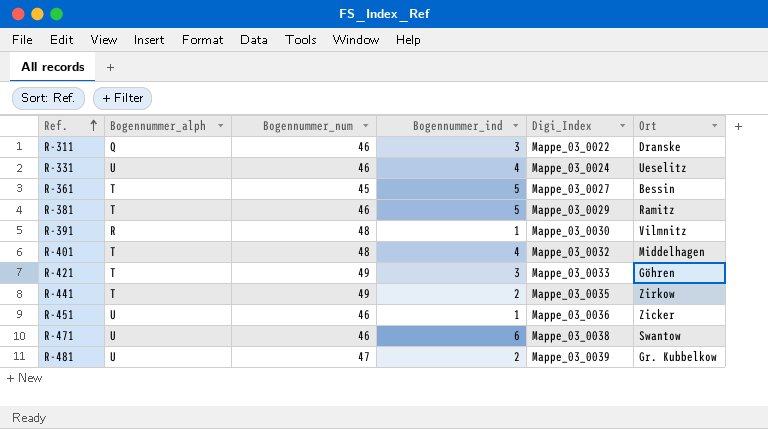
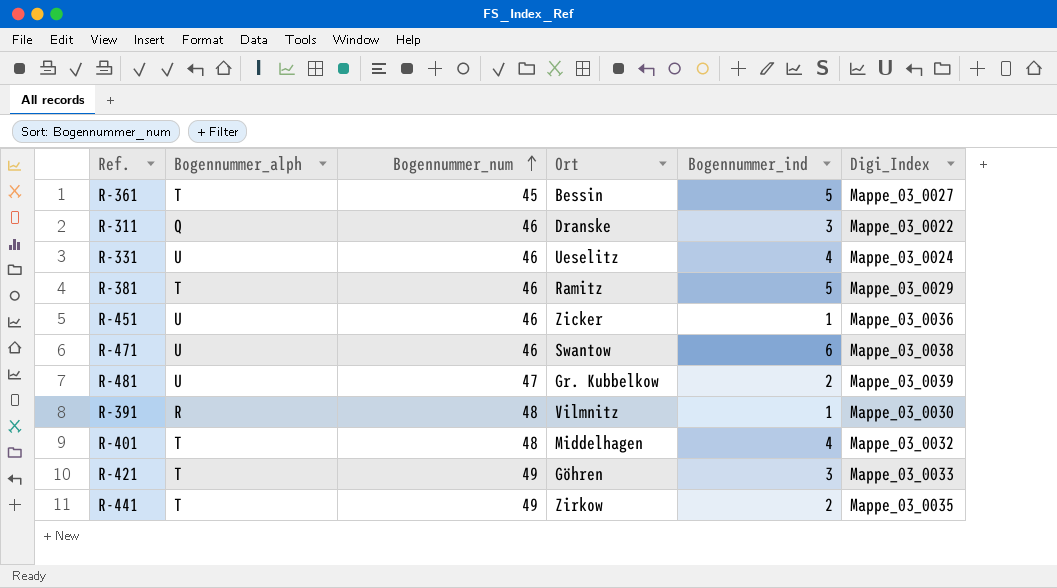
row order: Ref. ascending -> Bogennummer_num ascending
column Ort | position: 6 -> 4

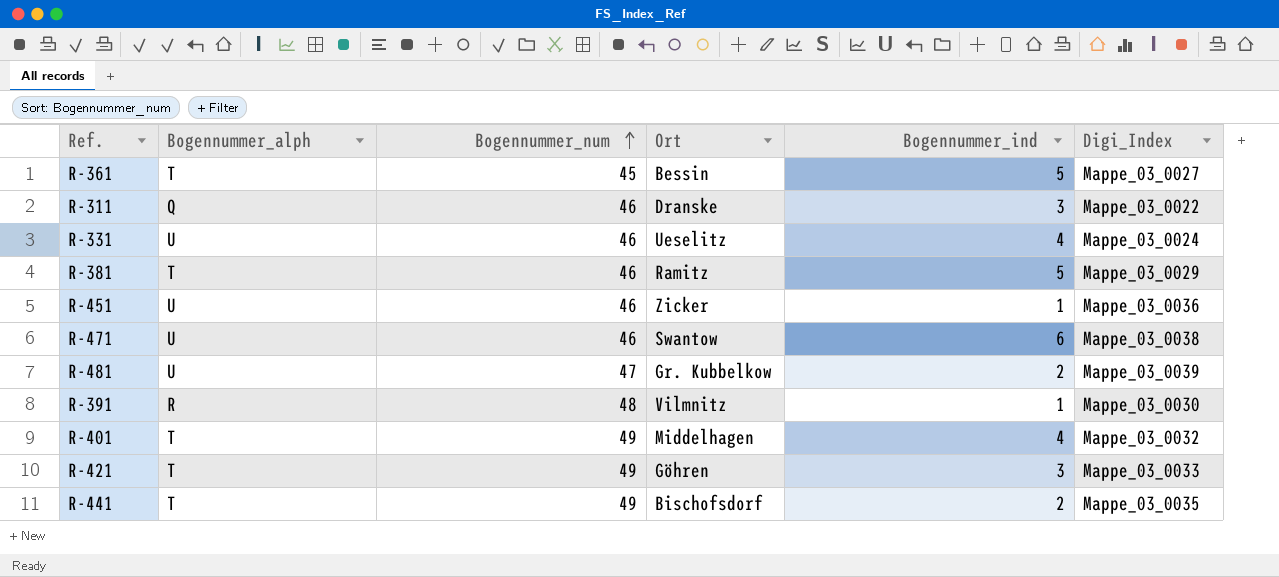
R-401 | Bogennummer_num: 48 -> 49
R-441 | Ort: Zirkow -> Bischofsdorf

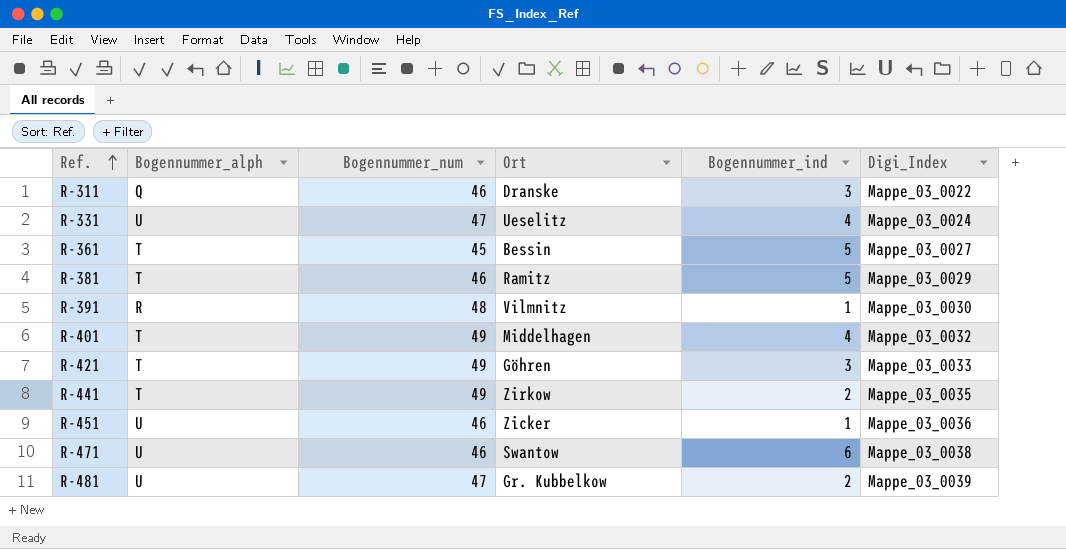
row order: Bogennummer_num ascending -> Ref. ascending
R-331 | Bogennummer_num: 46 -> 47
R-441 | Ort: Bischofsdorf -> Zirkow

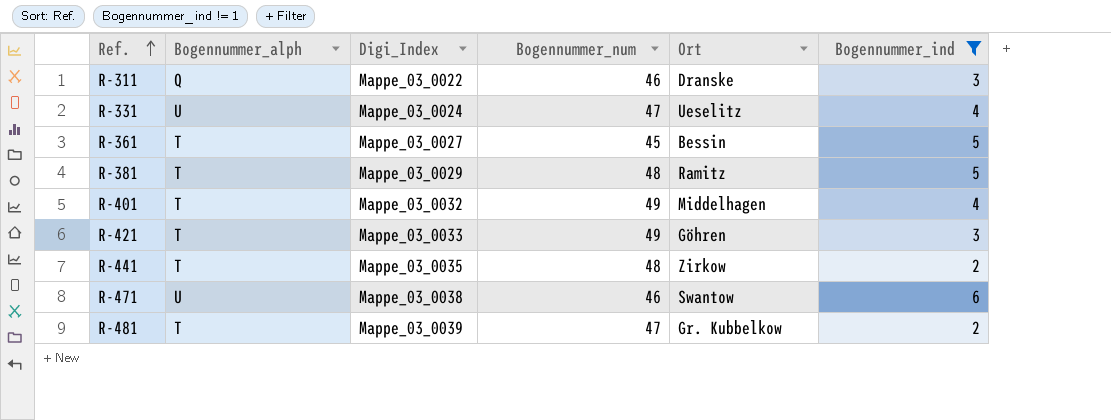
filter: none -> Bogennummer_ind != 1
column Digi_Index | position: 6 -> 3
R-381 | Bogennummer_num: 46 -> 48
R-441 | Bogennummer_num: 49 -> 48
R-481 | Bogennummer_alph: U -> T

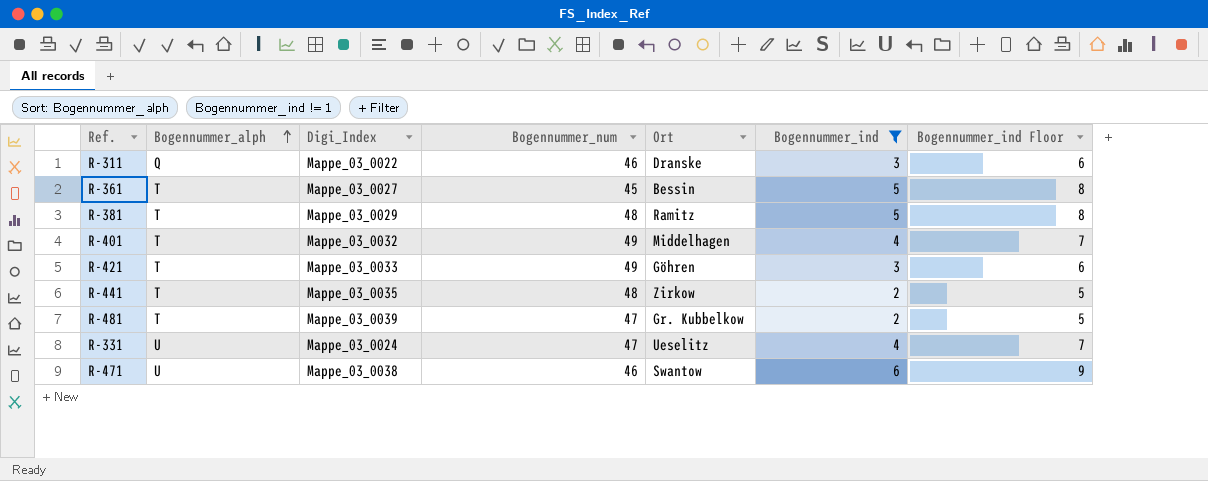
row order: Ref. ascending -> Bogennummer_alph ascending
column Bogennummer_ind Floor | formula: none -> [Bogennummer_ind] + 3

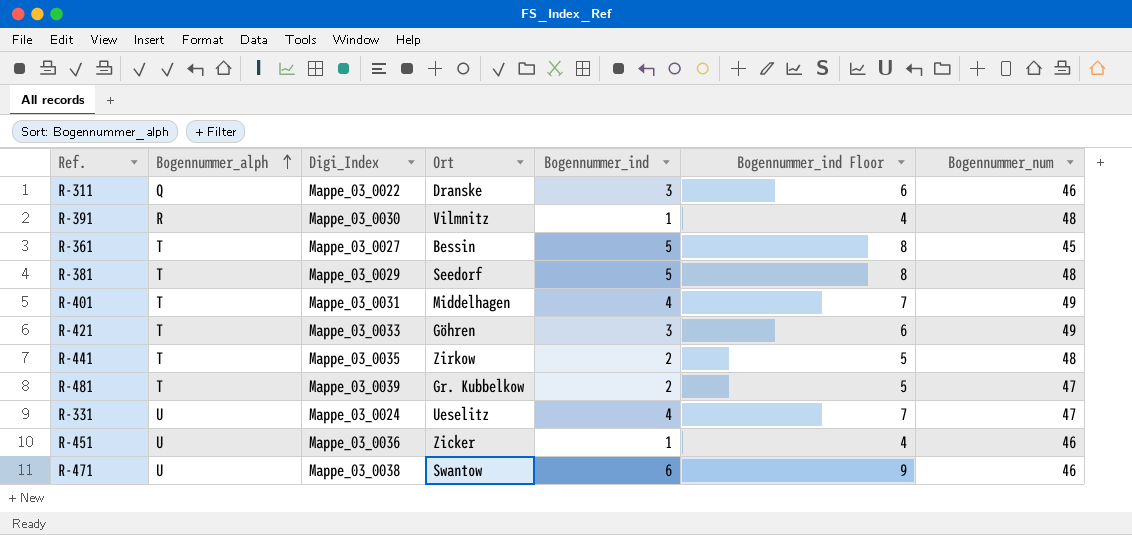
filter: Bogennummer_ind != 1 -> none
column Bogennummer_num | position: 4 -> 7
R-381 | Ort: Ramitz -> Seedorf
R-401 | Digi_Index: Mappe_03_0032 -> Mappe_03_0031

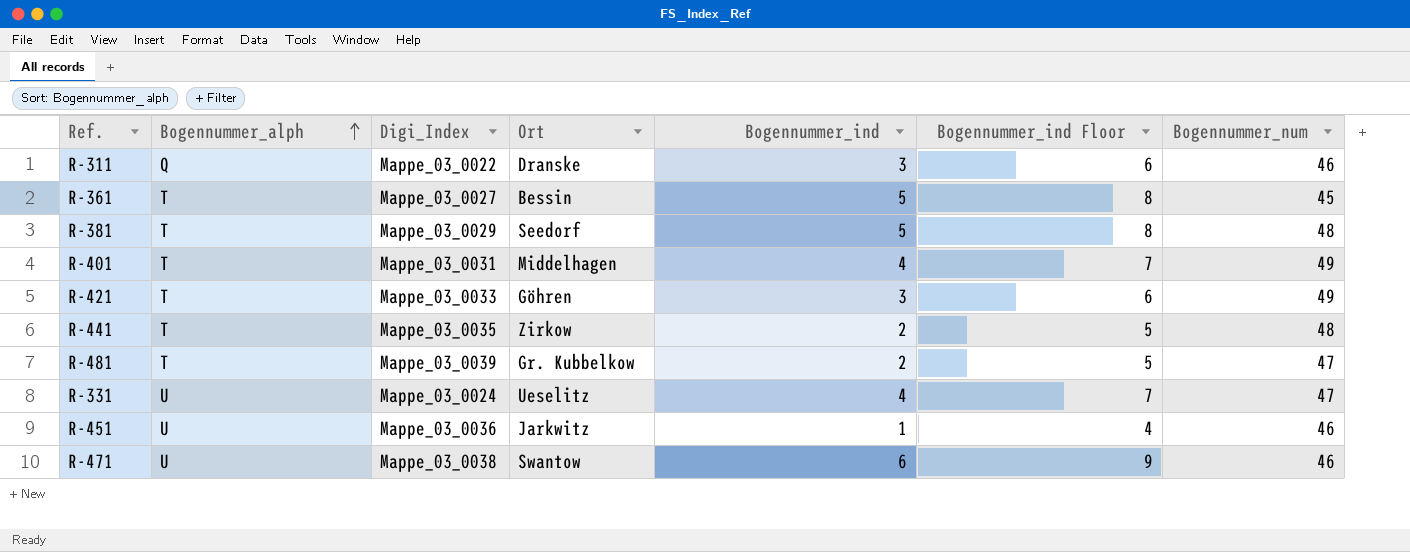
row R-391: R | Mappe_03_0030 | Vilmnitz | 1 | 4 | 48 -> none
R-451 | Ort: Zicker -> Jarkwitz

